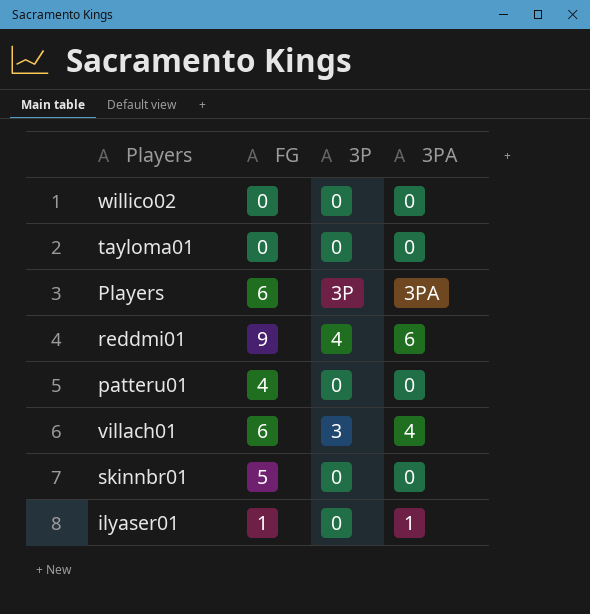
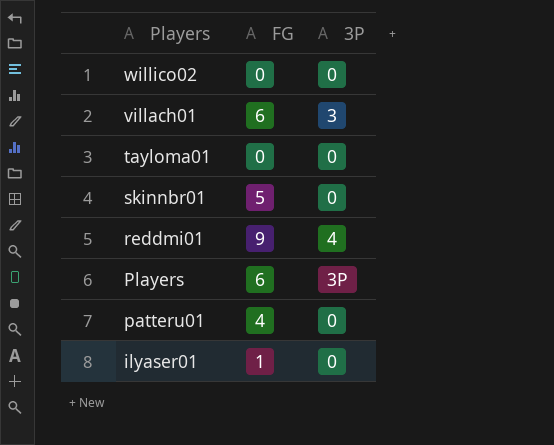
row order: none -> Players descending
column 3PA | position: 4 -> none

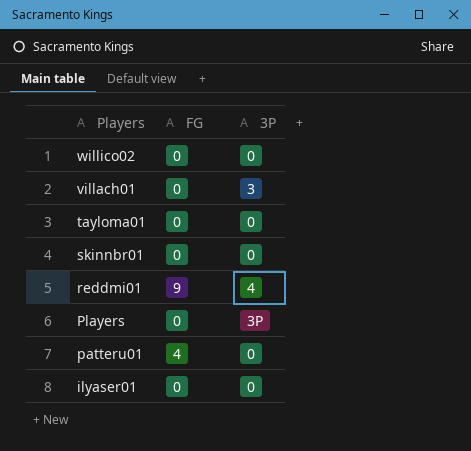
villach01 | FG: 6 -> 0
skinnbr01 | FG: 5 -> 0
Players | FG: 6 -> 0
ilyaser01 | FG: 1 -> 0

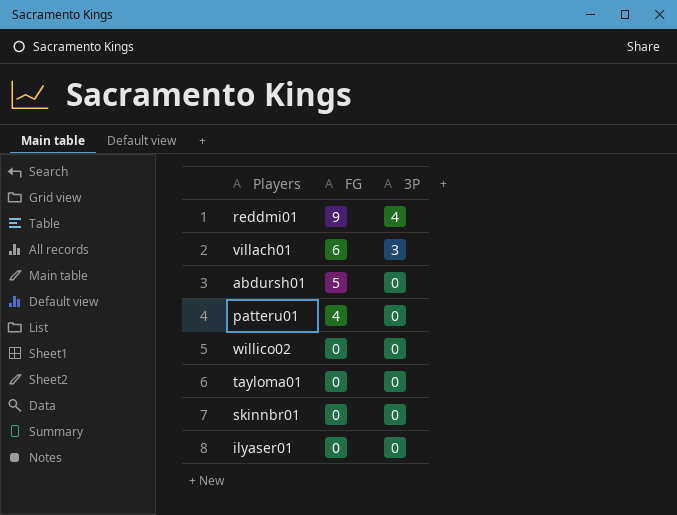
row order: Players descending -> FG descending
row Players: 0 | 3P -> none
villach01 | FG: 0 -> 6
row abdursh01: none -> 5 | 0

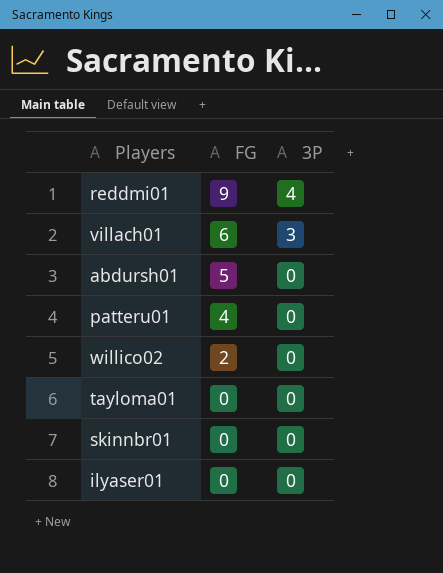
willico02 | FG: 0 -> 2

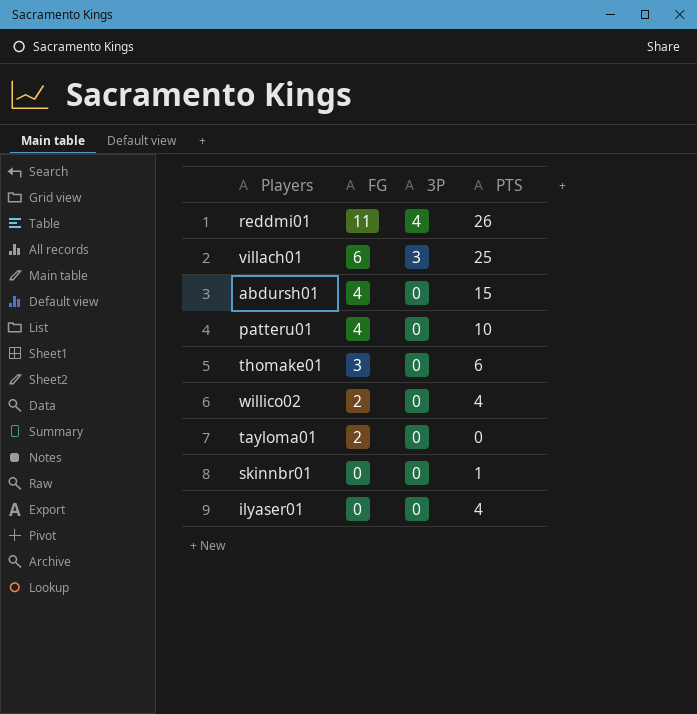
column PTS | position: none -> 4
reddmi01 | FG: 9 -> 11
abdursh01 | FG: 5 -> 4
row thomake01: none -> 3 | 0 | 6
tayloma01 | FG: 0 -> 2

